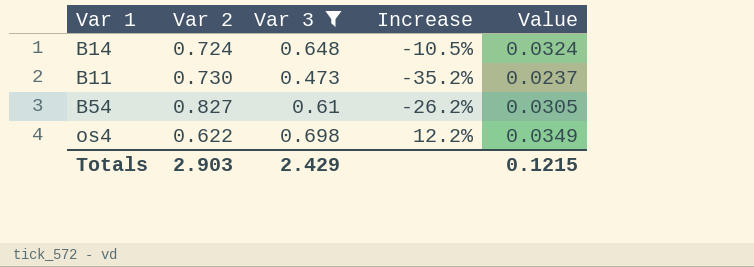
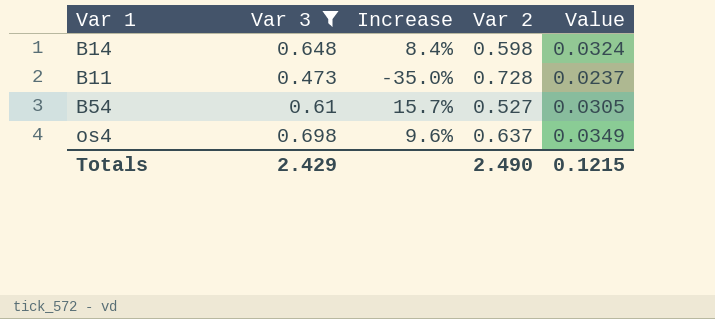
column Var 2 | position: 2 -> 4
B14 | Increase: -10.5% -> 8.4%
B14 | Var 2: 0.724 -> 0.598
B11 | Increase: -35.2% -> -35.0%
B11 | Var 2: 0.730 -> 0.728
B54 | Increase: -26.2% -> 15.7%
B54 | Var 2: 0.827 -> 0.527
os4 | Increase: 12.2% -> 9.6%
os4 | Var 2: 0.622 -> 0.637
Totals | Var 2: 2.903 -> 2.490

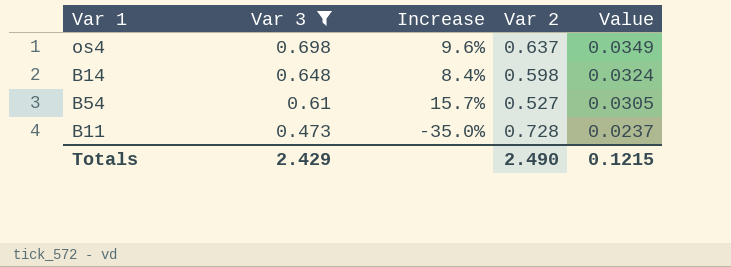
row order: none -> Var 3 descending

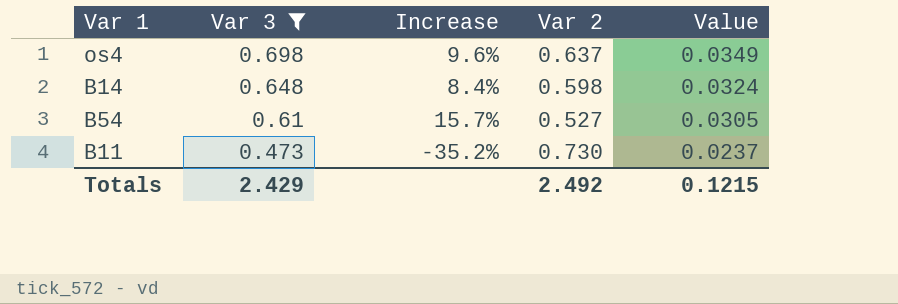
B11 | Increase: -35.0% -> -35.2%
B11 | Var 2: 0.728 -> 0.730
Totals | Var 2: 2.490 -> 2.492

